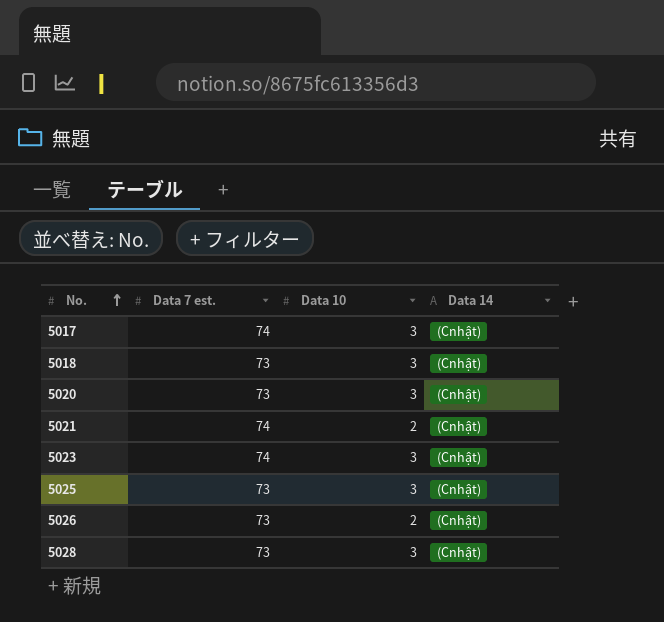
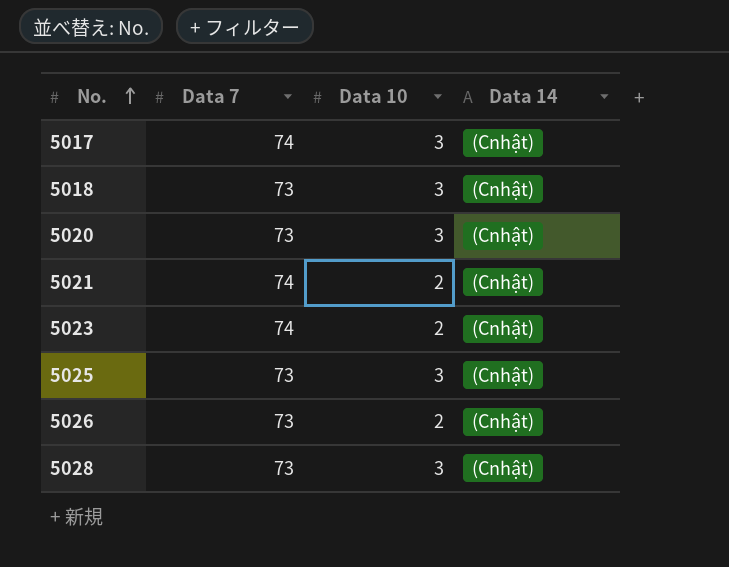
column name: Data 7 est. -> Data 7
5023 | Data 10: 3 -> 2

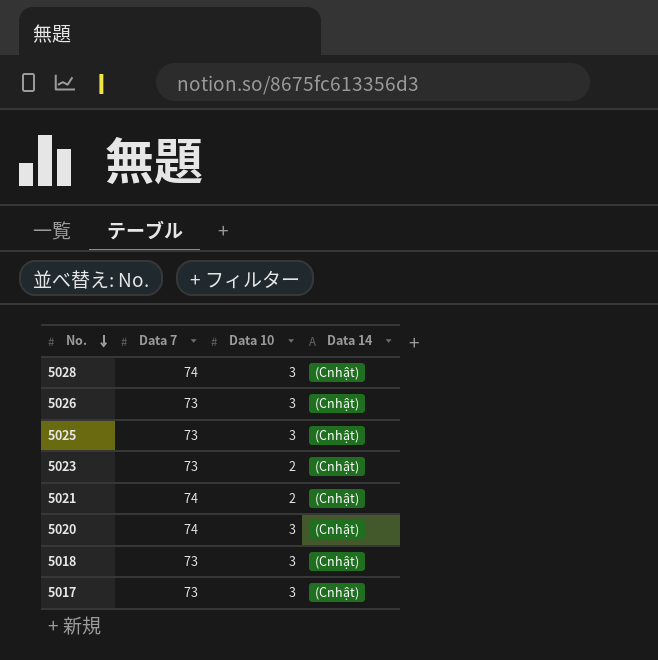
row order: No. ascending -> No. descending
5028 | Data 7: 73 -> 74
5026 | Data 10: 2 -> 3
5023 | Data 7: 74 -> 73
5020 | Data 7: 73 -> 74
5017 | Data 7: 74 -> 73

